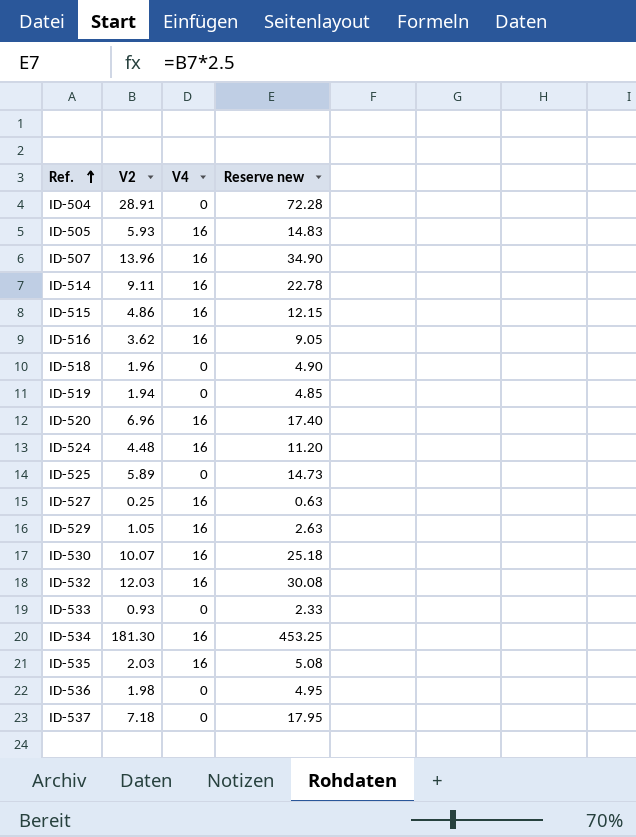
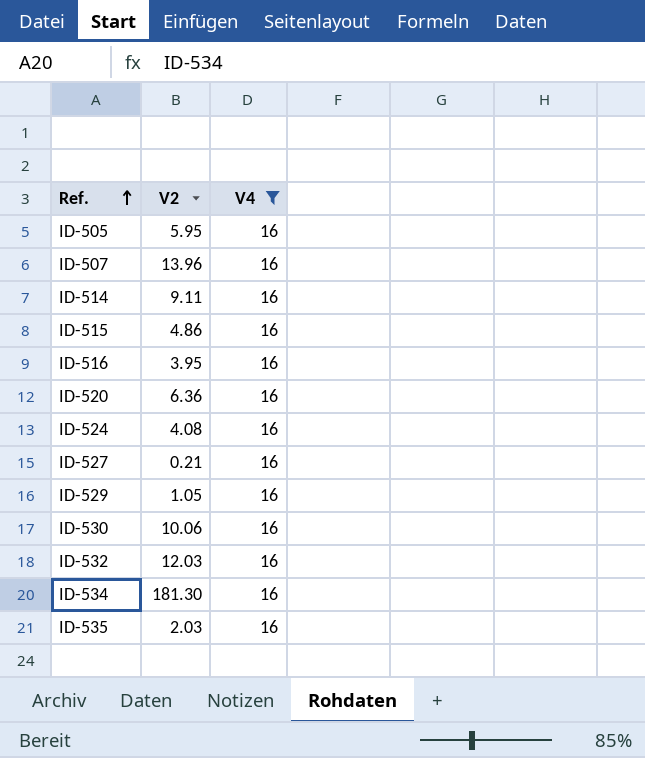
filter: none -> V4 = 16
column Reserve new | formula: [V2] * 2.5 -> none
ID-505 | V2: 5.93 -> 5.95
ID-516 | V2: 3.62 -> 3.95
ID-520 | V2: 6.96 -> 6.36
ID-524 | V2: 4.48 -> 4.08
ID-527 | V2: 0.25 -> 0.21
ID-530 | V2: 10.07 -> 10.06

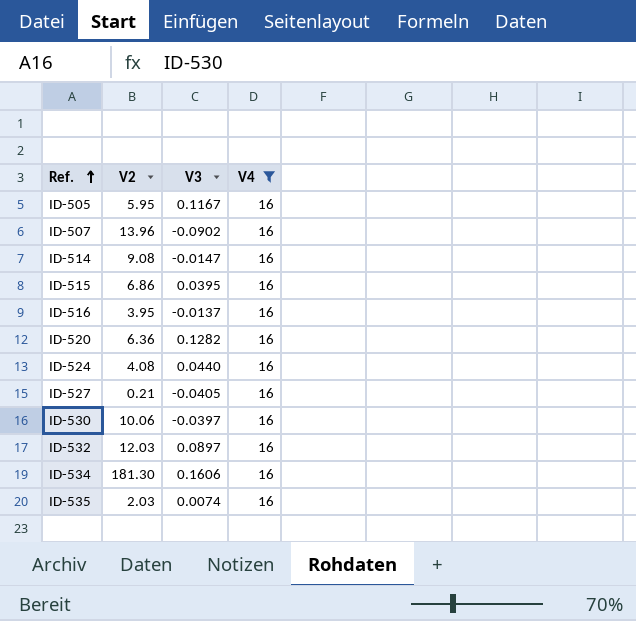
column V3 | position: none -> 3
row ID-529: 1.05 | 16 -> none
ID-514 | V2: 9.11 -> 9.08
ID-515 | V2: 4.86 -> 6.86

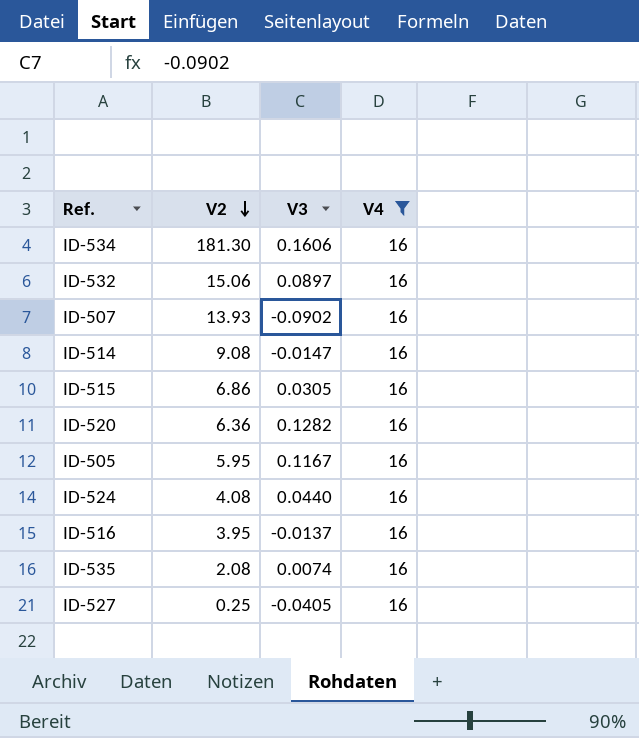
row order: Ref. ascending -> V2 descending
row ID-530: 10.06 | -0.0397 | 16 -> none
ID-532 | V2: 12.03 -> 15.06
ID-507 | V2: 13.96 -> 13.93
ID-515 | V3: 0.0395 -> 0.0305
ID-535 | V2: 2.03 -> 2.08
ID-527 | V2: 0.21 -> 0.25

